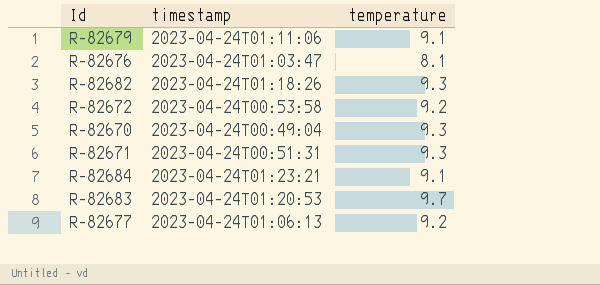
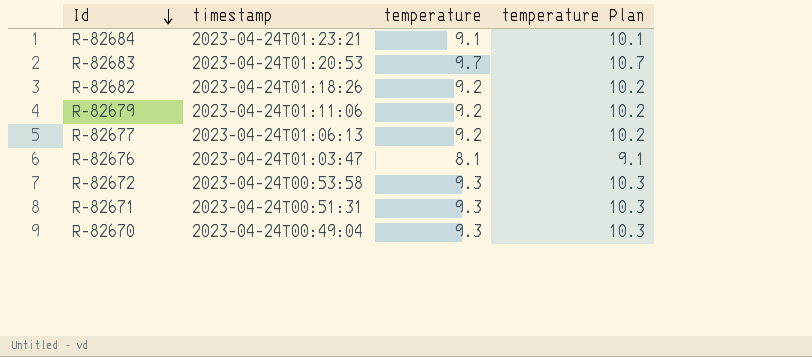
row order: none -> Id descending
column temperature Plan | formula: none -> [temperature] + 1
R-82682 | temperature: 9.3 -> 9.2
R-82679 | temperature: 9.1 -> 9.2
R-82672 | temperature: 9.2 -> 9.3

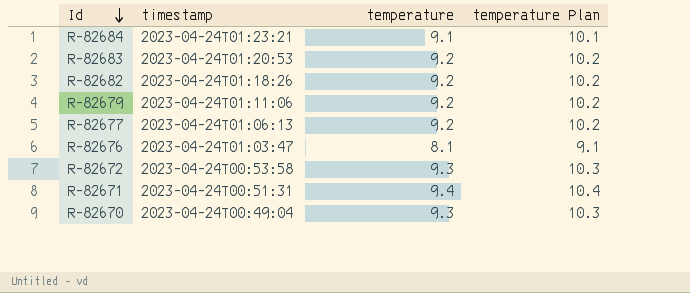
R-82683 | temperature: 9.7 -> 9.2
R-82683 | temperature Plan: 10.7 -> 10.2
R-82671 | temperature: 9.3 -> 9.4
R-82671 | temperature Plan: 10.3 -> 10.4

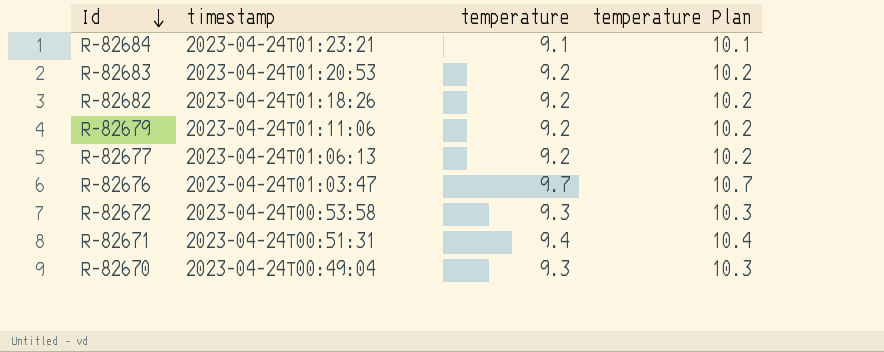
R-82676 | temperature: 8.1 -> 9.7
R-82676 | temperature Plan: 9.1 -> 10.7

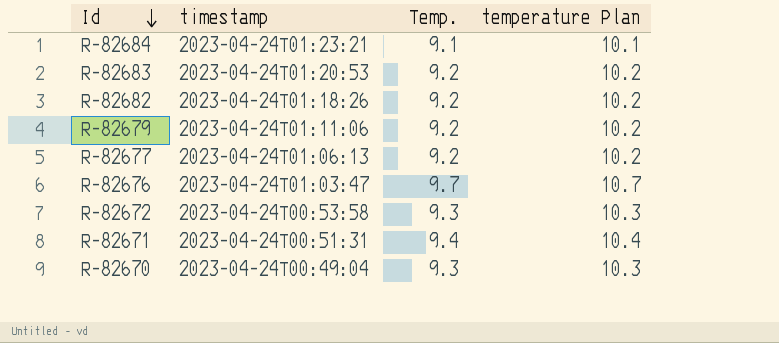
column name: temperature -> Temp.

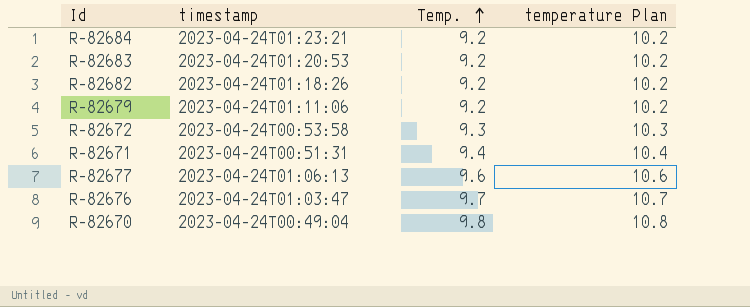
row order: Id descending -> Temp. ascending
R-82684 | Temp.: 9.1 -> 9.2
R-82684 | temperature Plan: 10.1 -> 10.2
R-82677 | Temp.: 9.2 -> 9.6
R-82677 | temperature Plan: 10.2 -> 10.6
R-82670 | Temp.: 9.3 -> 9.8
R-82670 | temperature Plan: 10.3 -> 10.8

